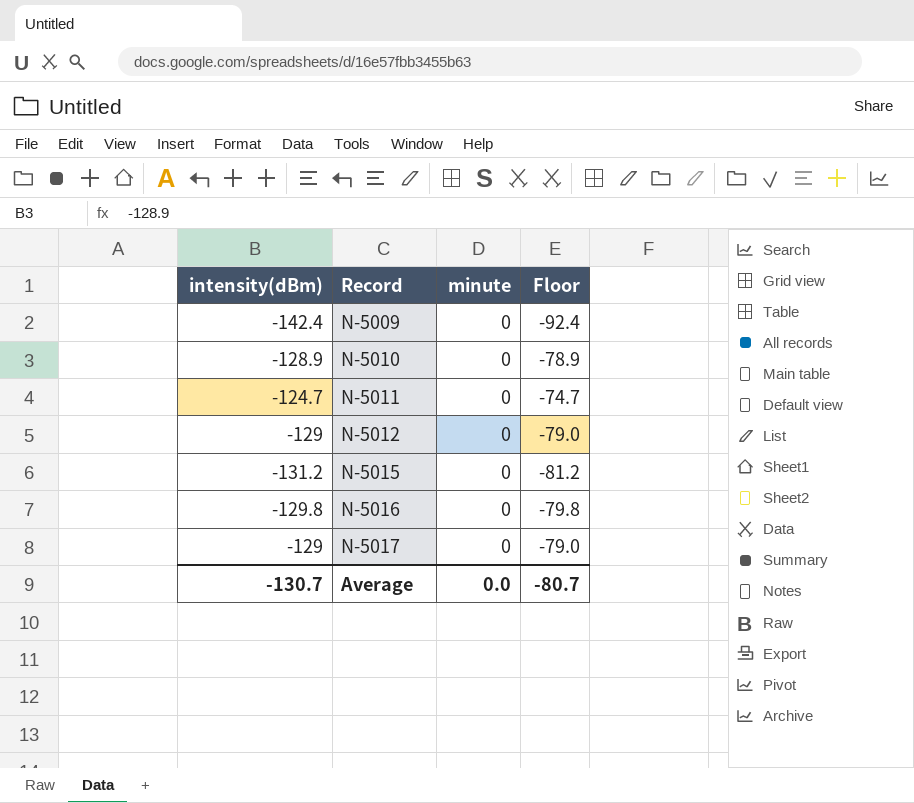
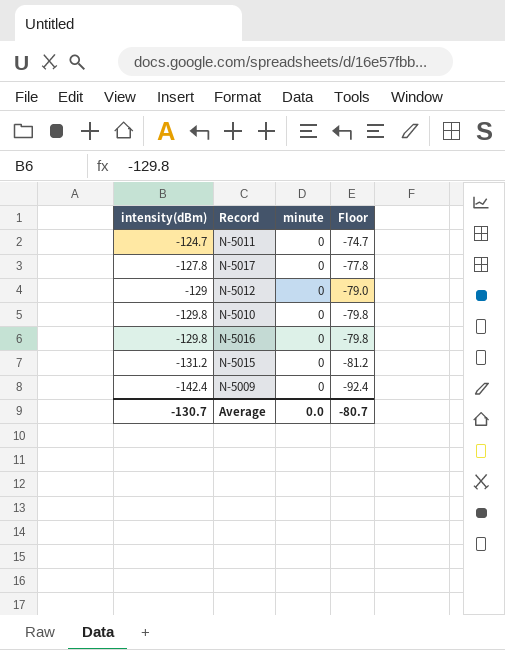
row order: Record ascending -> intensity(dBm) descending
N-5017 | intensity(dBm): -129 -> -127.8
N-5017 | Floor: -79.0 -> -77.8
N-5010 | intensity(dBm): -128.9 -> -129.8
N-5010 | Floor: -78.9 -> -79.8

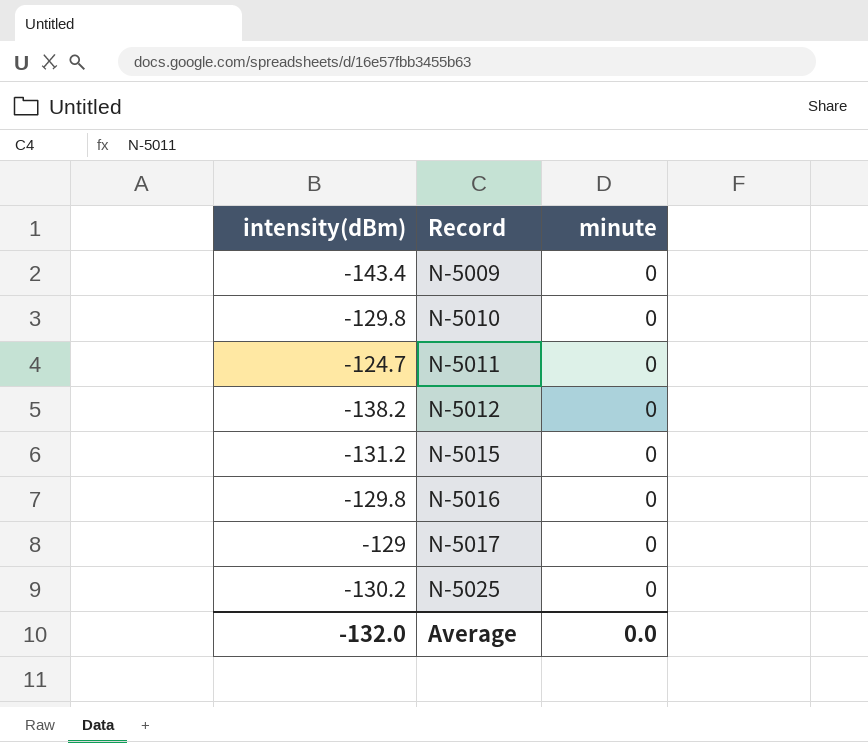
row order: intensity(dBm) descending -> Record ascending
column Floor | formula: [intensity(dBm)] + 50 -> none
N-5009 | intensity(dBm): -142.4 -> -143.4
N-5012 | intensity(dBm): -129 -> -138.2
N-5017 | intensity(dBm): -127.8 -> -129
row N-5025: none -> -130.2 | 0
Average | intensity(dBm): -130.7 -> -132.0

